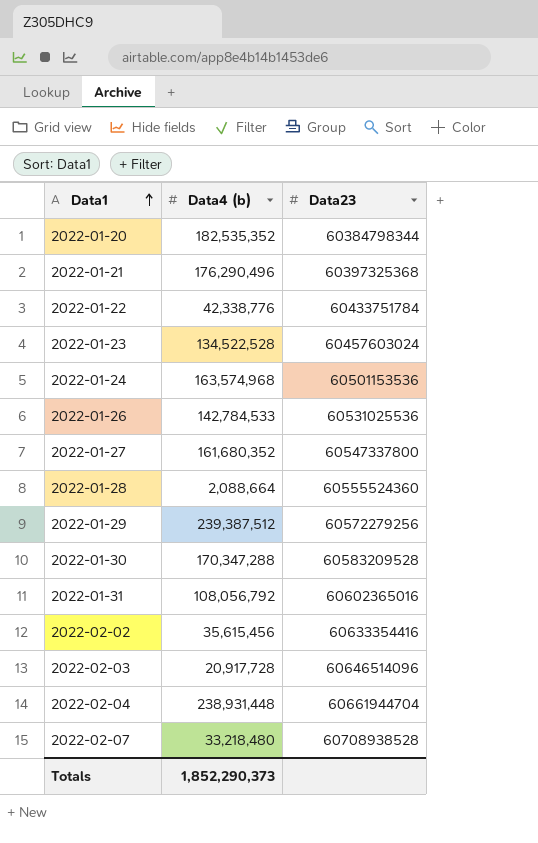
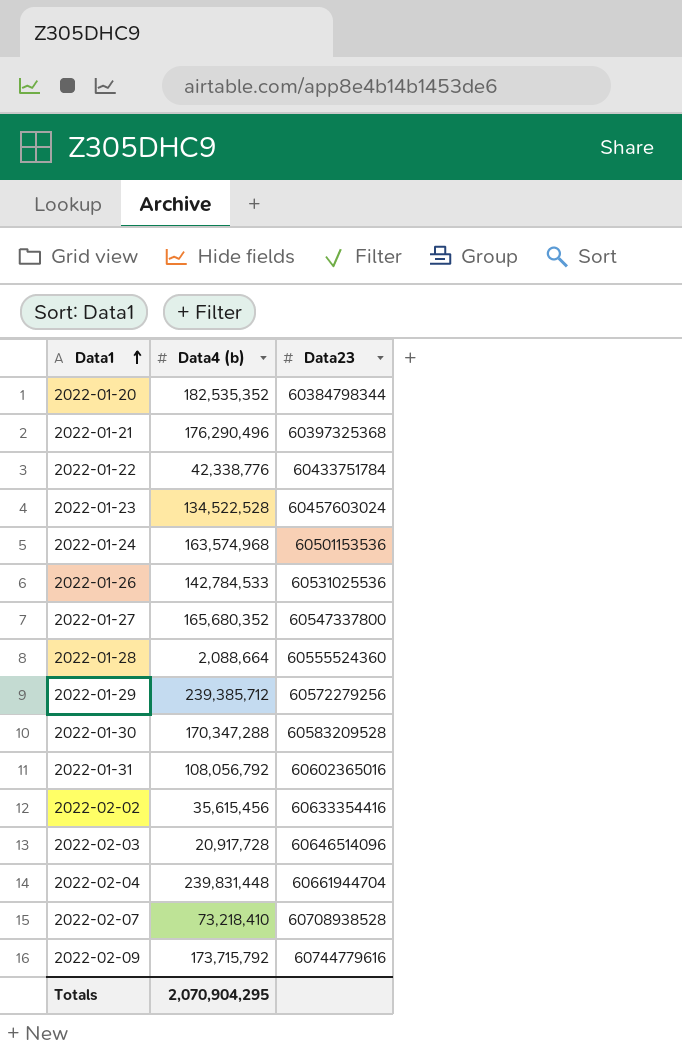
2022-01-27 | Data4 (b): 161,680,352 -> 165,680,352
2022-01-29 | Data4 (b): 239,387,512 -> 239,385,712
2022-02-04 | Data4 (b): 238,931,448 -> 239,831,448
2022-02-07 | Data4 (b): 33,218,480 -> 73,218,410
row 2022-02-09: none -> 173,715,792 | 60744779616
Totals | Data4 (b): 1,852,290,373 -> 2,070,904,295

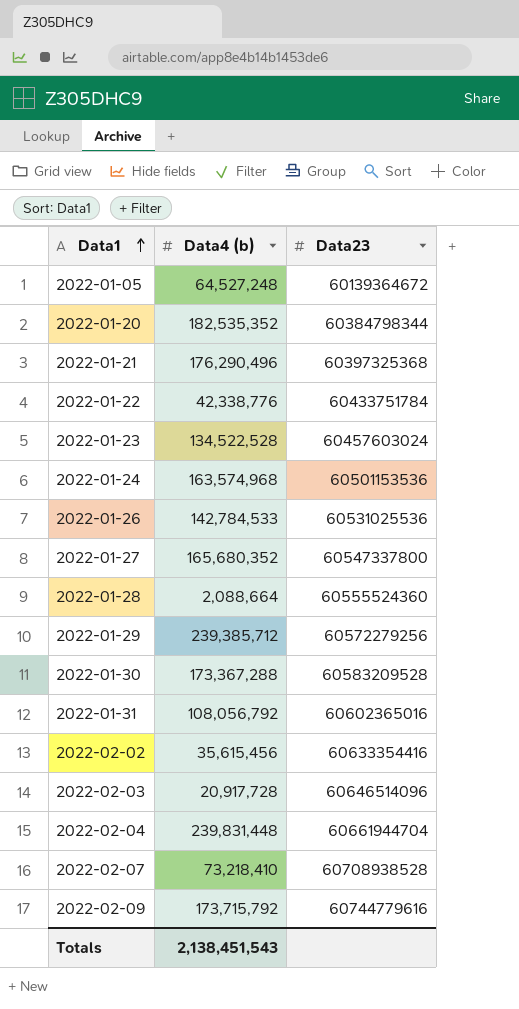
row 2022-01-05: none -> 64,527,248 | 60139364672
2022-01-30 | Data4 (b): 170,347,288 -> 173,367,288
Totals | Data4 (b): 2,070,904,295 -> 2,138,451,543

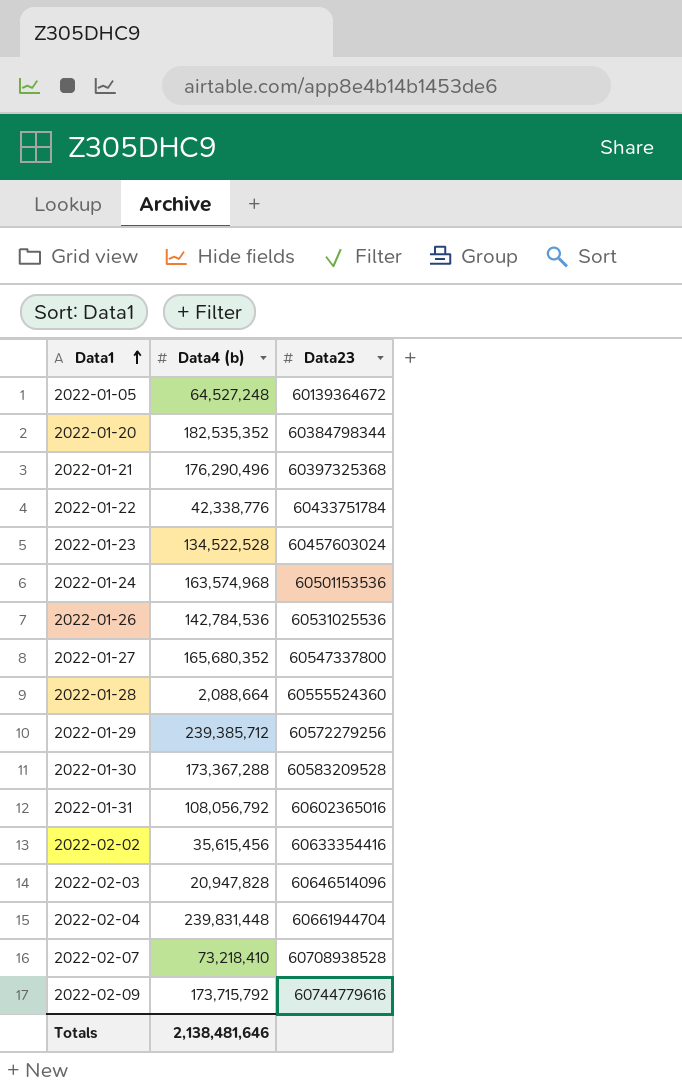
2022-01-26 | Data4 (b): 142,784,533 -> 142,784,536
2022-02-03 | Data4 (b): 20,917,728 -> 20,947,828
Totals | Data4 (b): 2,138,451,543 -> 2,138,481,646

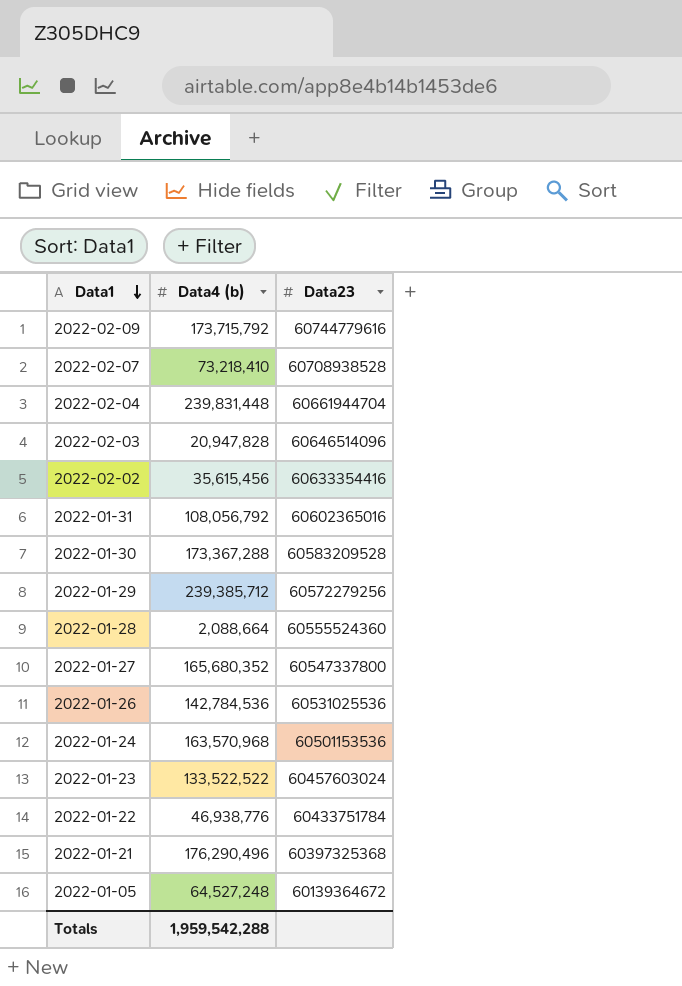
row order: Data1 ascending -> Data1 descending
row 2022-01-20: 182,535,352 | 60384798344 -> none
2022-01-24 | Data4 (b): 163,574,968 -> 163,570,968
2022-01-23 | Data4 (b): 134,522,528 -> 133,522,522
2022-01-22 | Data4 (b): 42,338,776 -> 46,938,776
Totals | Data4 (b): 2,138,481,646 -> 1,959,542,288

